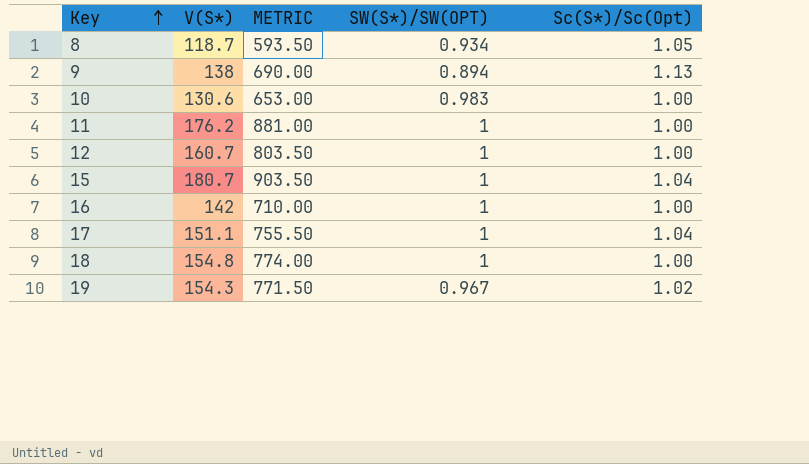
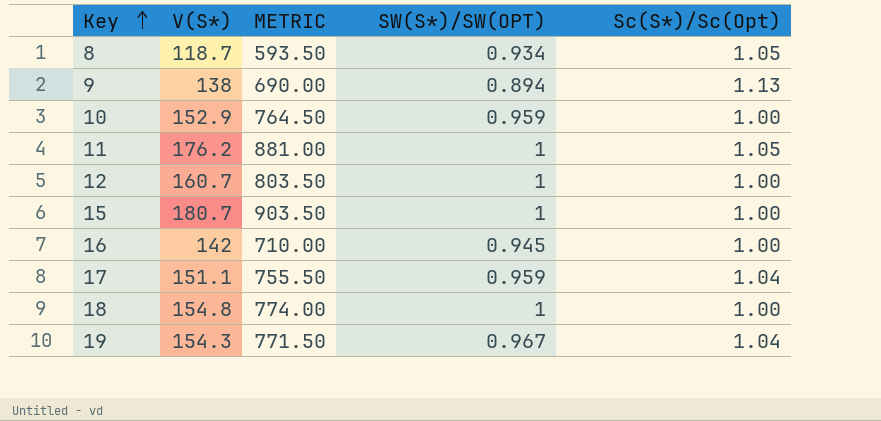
10 | V(S*): 130.6 -> 152.9
10 | METRIC: 653.00 -> 764.50
10 | SW(S*)/SW(OPT): 0.983 -> 0.959
11 | Sc(S*)/Sc(Opt): 1.00 -> 1.05
15 | Sc(S*)/Sc(Opt): 1.04 -> 1.00
16 | SW(S*)/SW(OPT): 1 -> 0.945
17 | SW(S*)/SW(OPT): 1 -> 0.959
19 | Sc(S*)/Sc(Opt): 1.02 -> 1.04

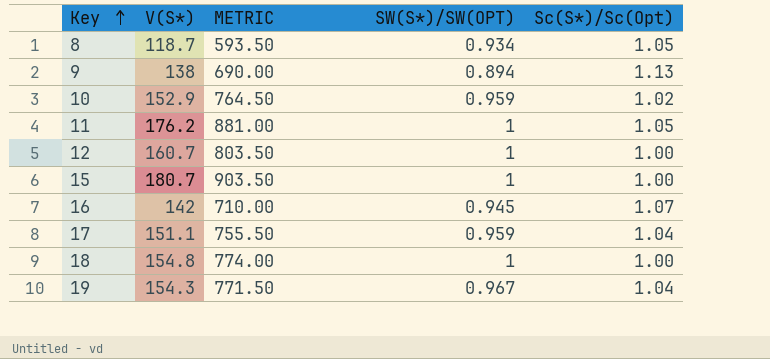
10 | Sc(S*)/Sc(Opt): 1.00 -> 1.02
16 | Sc(S*)/Sc(Opt): 1.00 -> 1.07

